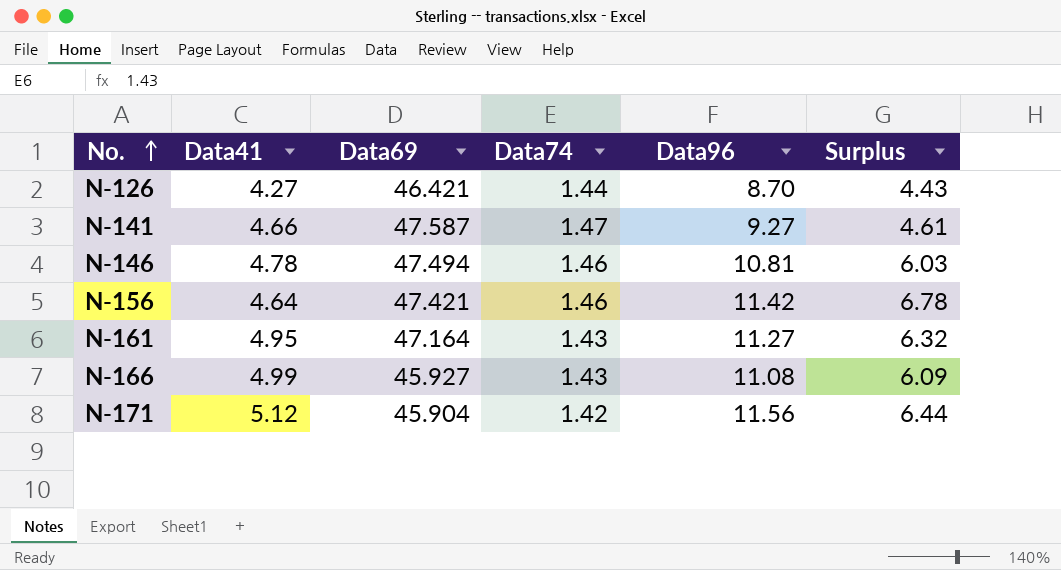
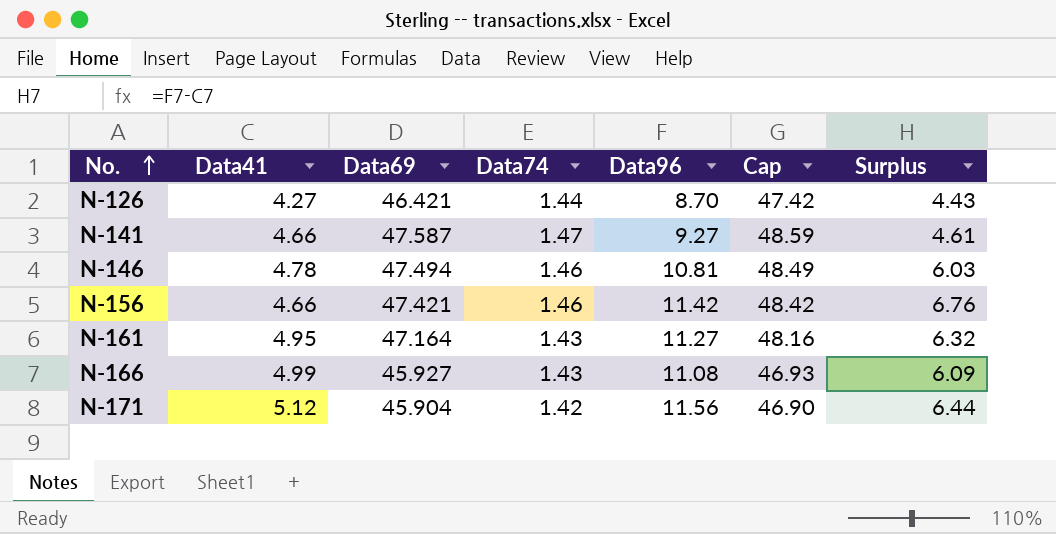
column Cap | formula: none -> [Data69] + 1
N-156 | Data41: 4.64 -> 4.66
N-156 | Surplus: 6.78 -> 6.76

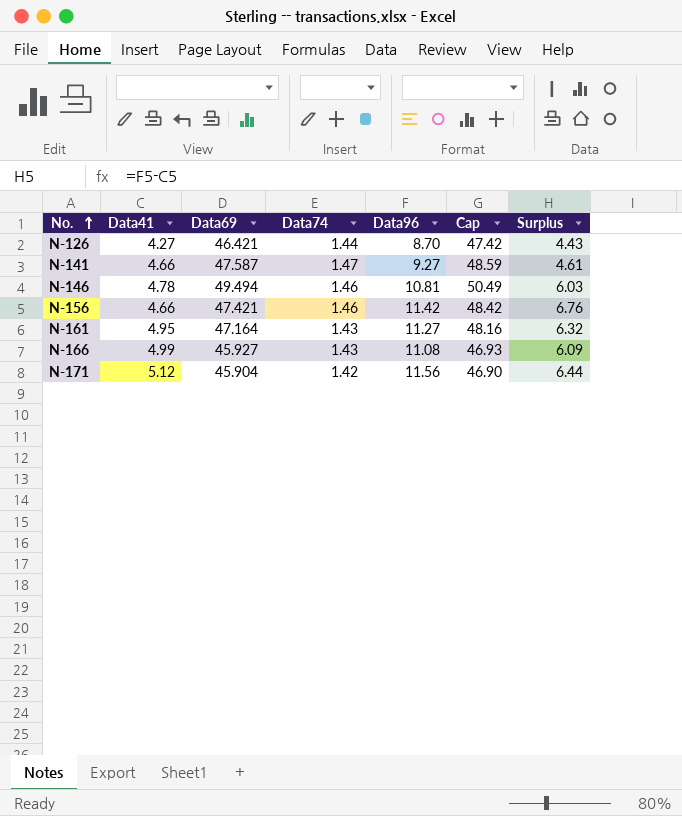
N-146 | Data69: 47.494 -> 49.494
N-146 | Cap: 48.49 -> 50.49

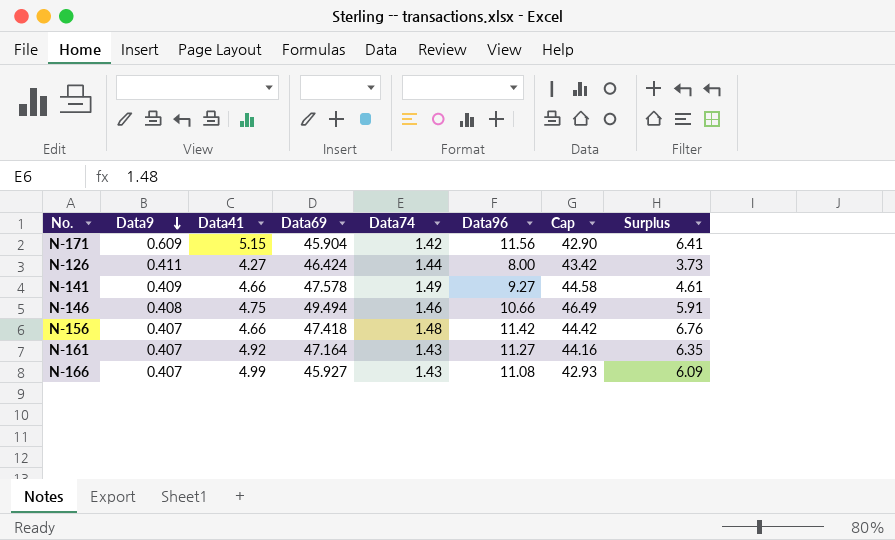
row order: No. ascending -> Data9 descending
column Data9 | position: none -> 2
column Cap | formula: [Data69] + 1 -> [Data69] - 3
N-171 | Data41: 5.12 -> 5.15
N-171 | Surplus: 6.44 -> 6.41
N-126 | Data69: 46.421 -> 46.424
N-126 | Data96: 8.70 -> 8.00
N-126 | Surplus: 4.43 -> 3.73
N-141 | Data69: 47.587 -> 47.578
N-141 | Data74: 1.47 -> 1.49
N-146 | Data41: 4.78 -> 4.75
N-146 | Data96: 10.81 -> 10.66
N-146 | Surplus: 6.03 -> 5.91
N-156 | Data69: 47.421 -> 47.418
N-156 | Data74: 1.46 -> 1.48
N-161 | Data41: 4.95 -> 4.92
N-161 | Surplus: 6.32 -> 6.35

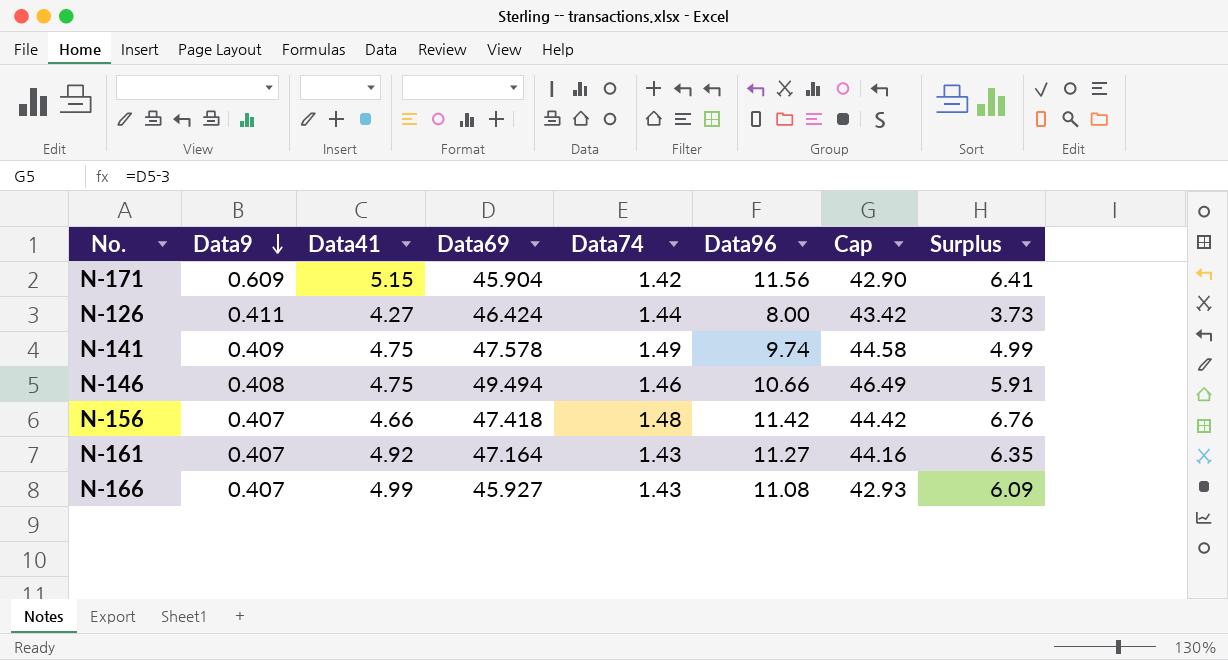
N-141 | Data41: 4.66 -> 4.75
N-141 | Data96: 9.27 -> 9.74
N-141 | Surplus: 4.61 -> 4.99

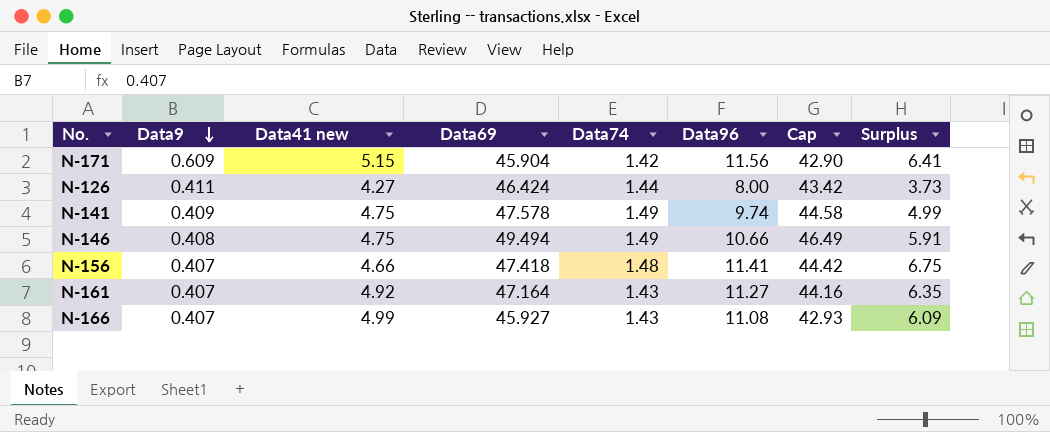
column name: Data41 -> Data41 new
N-146 | Data74: 1.46 -> 1.49
N-156 | Data96: 11.42 -> 11.41
N-156 | Surplus: 6.76 -> 6.75

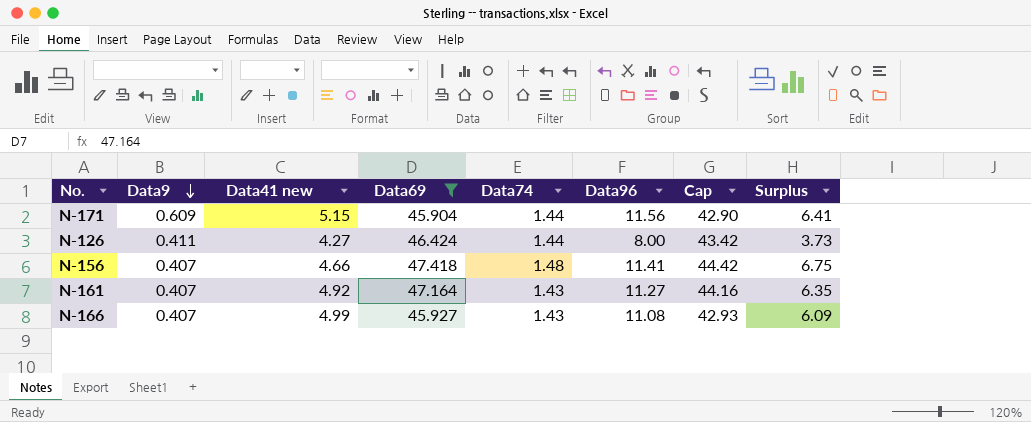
filter: none -> Data69 <= 47.418
N-171 | Data74: 1.42 -> 1.44

